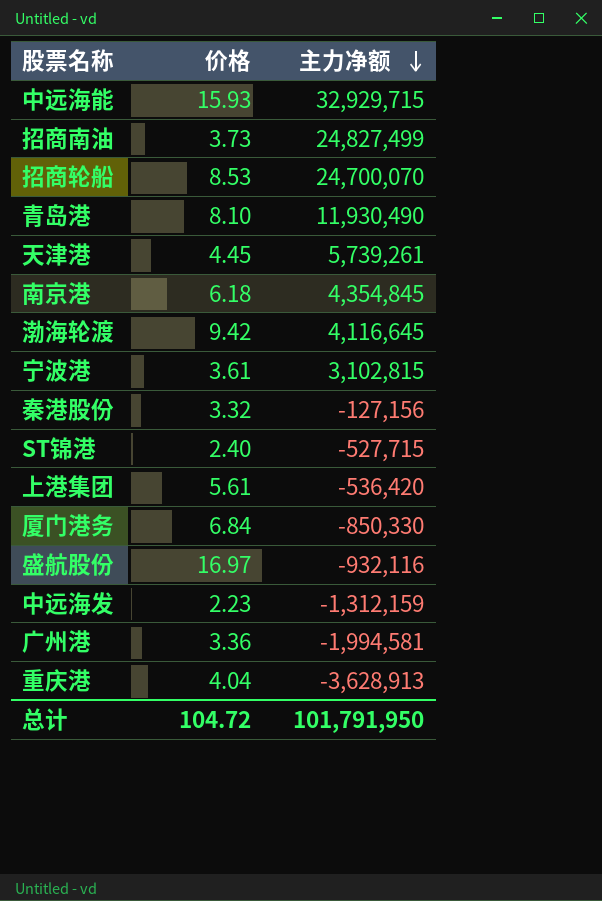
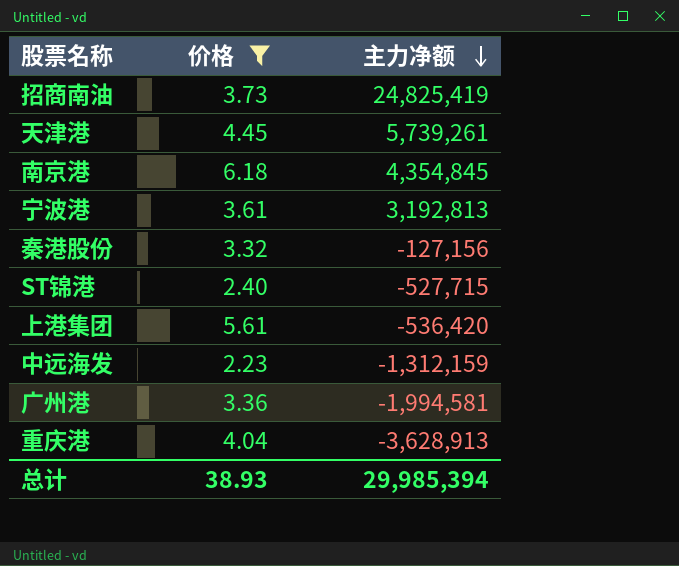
filter: none -> 价格 <= 6.18
招商南油 | 主力净额: 24,827,499 -> 24,825,419
宁波港 | 主力净额: 3,102,815 -> 3,192,813
总计 | 价格: 104.72 -> 38.93
总计 | 主力净额: 101,791,950 -> 29,985,394

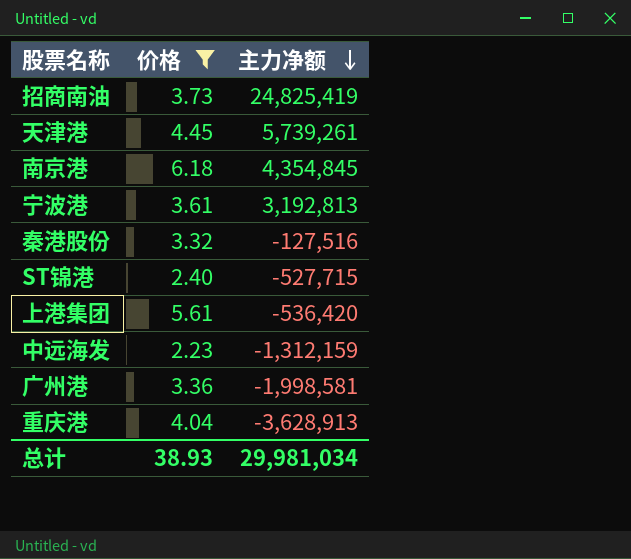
秦港股份 | 主力净额: -127,156 -> -127,516
广州港 | 主力净额: -1,994,581 -> -1,998,581
总计 | 主力净额: 29,985,394 -> 29,981,034

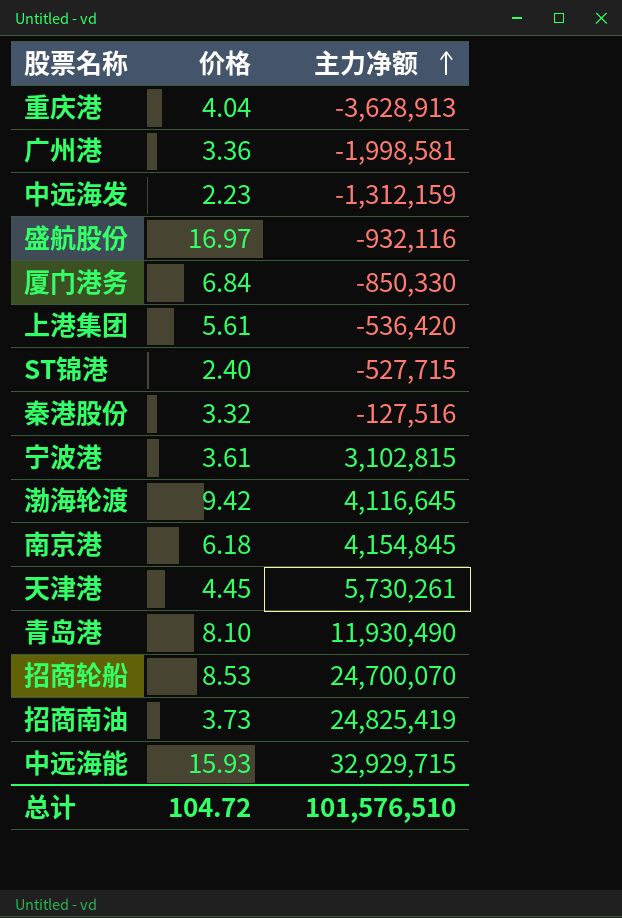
filter: 价格 <= 6.18 -> none
row order: 主力净额 descending -> 主力净额 ascending
宁波港 | 主力净额: 3,192,813 -> 3,102,815
南京港 | 主力净额: 4,354,845 -> 4,154,845
天津港 | 主力净额: 5,739,261 -> 5,730,261
总计 | 价格: 38.93 -> 104.72
总计 | 主力净额: 29,981,034 -> 101,576,510

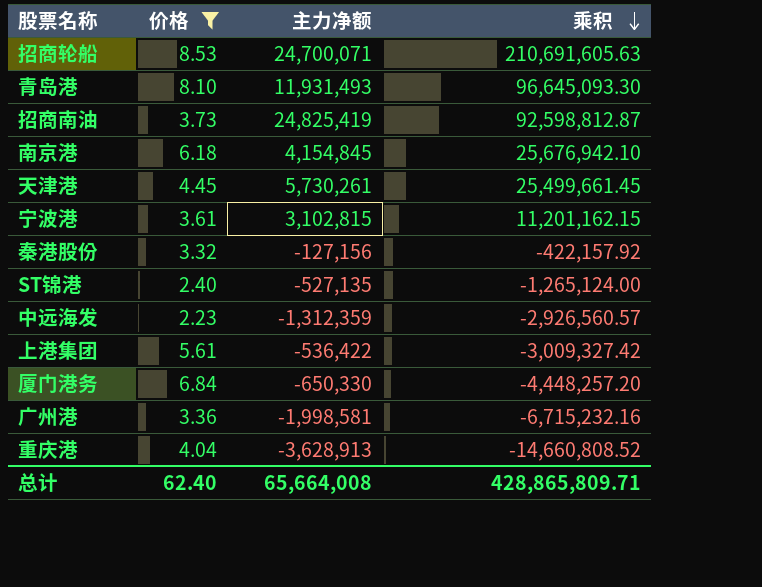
filter: none -> 价格 <= 8.53
row order: 主力净额 ascending -> 乘积 descending
column 乘积 | formula: none -> [价格] * [主力净额]
招商轮船 | 主力净额: 24,700,070 -> 24,700,071
青岛港 | 主力净额: 11,930,490 -> 11,931,493
秦港股份 | 主力净额: -127,516 -> -127,156
ST锦港 | 主力净额: -527,715 -> -527,135
中远海发 | 主力净额: -1,312,159 -> -1,312,359
上港集团 | 主力净额: -536,420 -> -536,422
厦门港务 | 主力净额: -850,330 -> -650,330
总计 | 价格: 104.72 -> 62.40
总计 | 主力净额: 101,576,510 -> 65,664,008

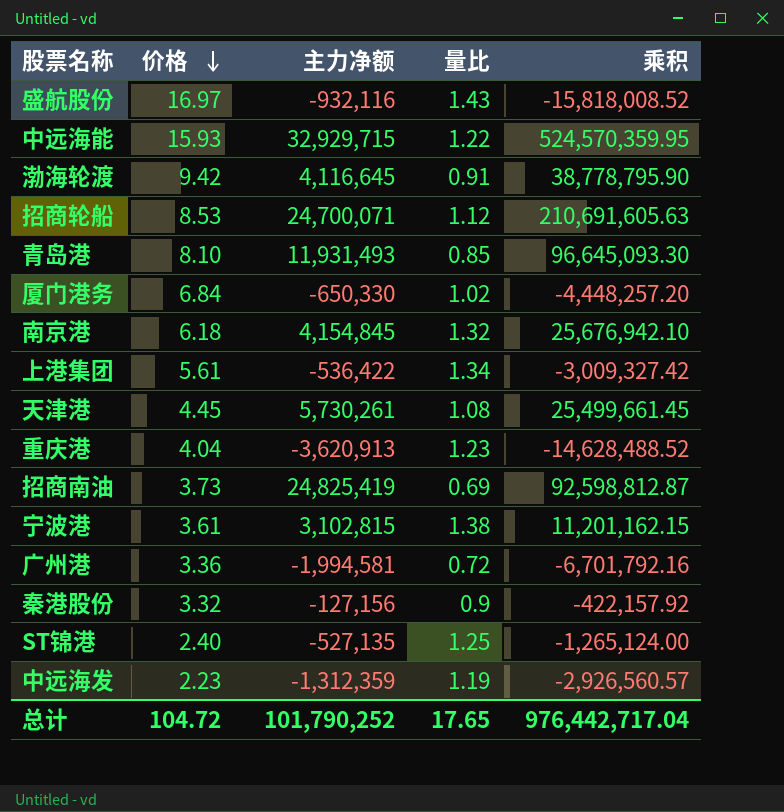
filter: 价格 <= 8.53 -> none
row order: 乘积 descending -> 价格 descending
column 量比 | position: none -> 4
重庆港 | 主力净额: -3,628,913 -> -3,620,913
重庆港 | 乘积: -14,660,808.52 -> -14,628,488.52
广州港 | 主力净额: -1,998,581 -> -1,994,581
广州港 | 乘积: -6,715,232.16 -> -6,701,792.16
总计 | 价格: 62.40 -> 104.72
总计 | 主力净额: 65,664,008 -> 101,790,252
总计 | 乘积: 428,865,809.71 -> 976,442,717.04

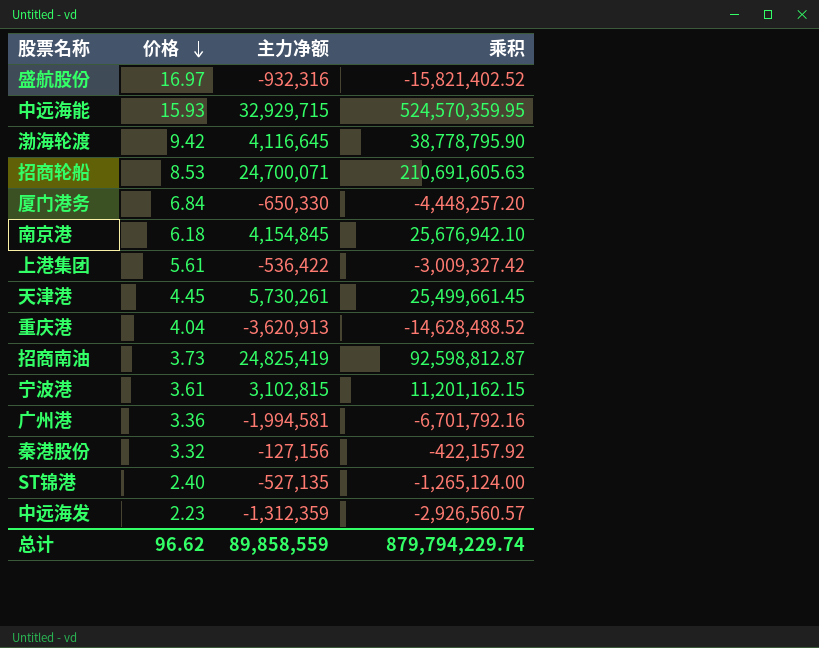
column 量比 | position: 4 -> none
row 青岛港: 8.10 | 11,931,493 | 0.85 | 96,645,093.30 -> none
盛航股份 | 主力净额: -932,116 -> -932,316
盛航股份 | 乘积: -15,818,008.52 -> -15,821,402.52
总计 | 价格: 104.72 -> 96.62
总计 | 主力净额: 101,790,252 -> 89,858,559
总计 | 乘积: 976,442,717.04 -> 879,794,229.74

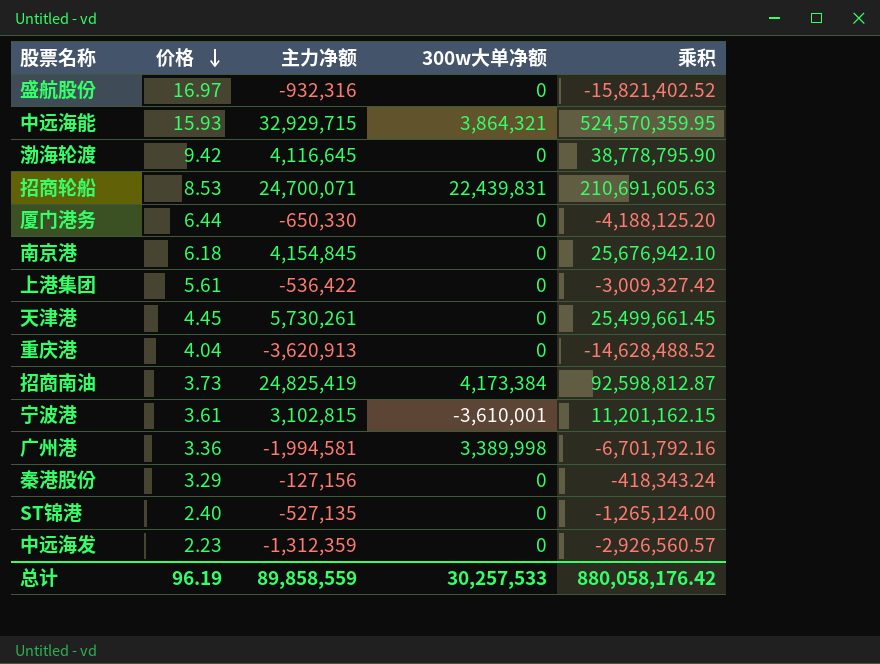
column 300w大单净额 | position: none -> 4
厦门港务 | 价格: 6.84 -> 6.44
厦门港务 | 乘积: -4,448,257.20 -> -4,188,125.20
秦港股份 | 价格: 3.32 -> 3.29
秦港股份 | 乘积: -422,157.92 -> -418,343.24
总计 | 价格: 96.62 -> 96.19
总计 | 乘积: 879,794,229.74 -> 880,058,176.42

